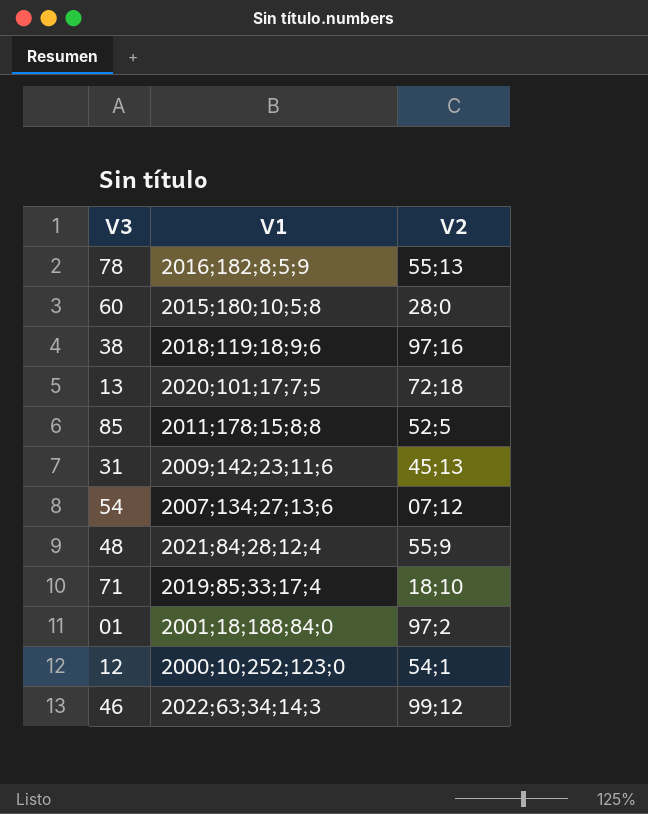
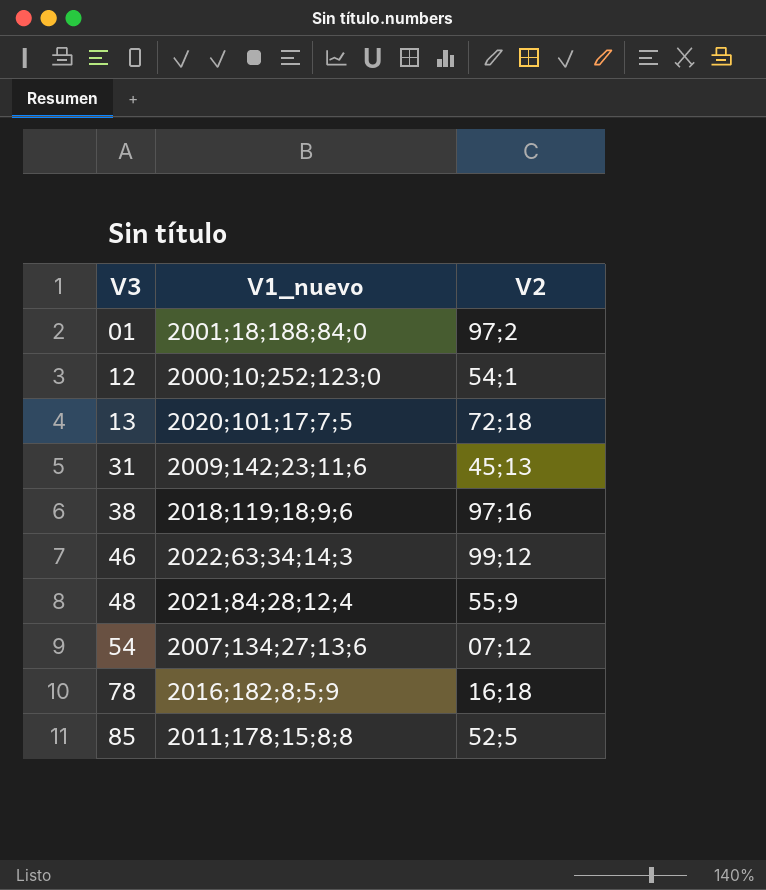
row order: none -> V3 ascending
column name: V1 -> V1_nuevo
row 60: 2015;180;10;5;8 | 28;0 -> none
row 71: 2019;85;33;17;4 | 18;10 -> none
78 | V2: 55;13 -> 16;18

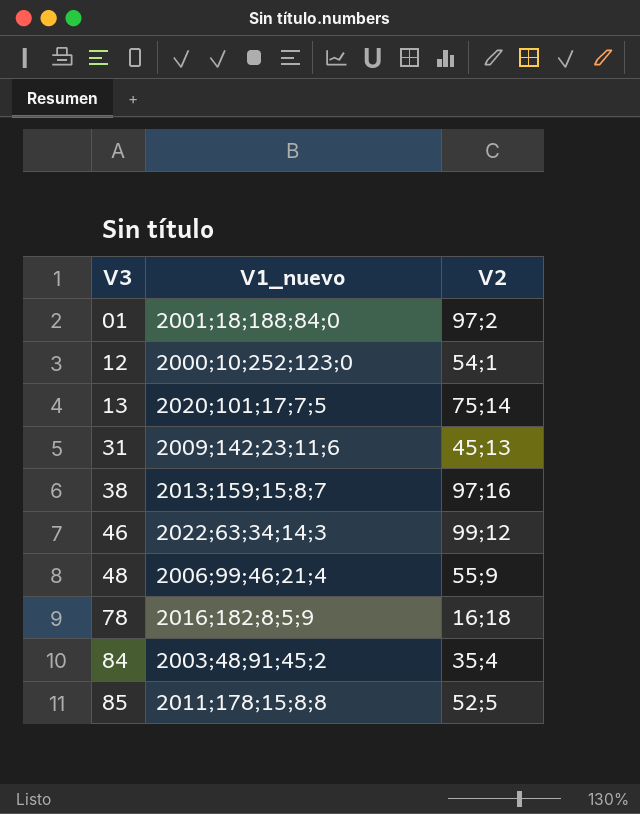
row 54: 2007;134;27;13;6 | 07;12 -> none
13 | V2: 72;18 -> 75;14
38 | V1_nuevo: 2018;119;18;9;6 -> 2013;159;15;8;7
48 | V1_nuevo: 2021;84;28;12;4 -> 2006;99;46;21;4
row 84: none -> 2003;48;91;45;2 | 35;4

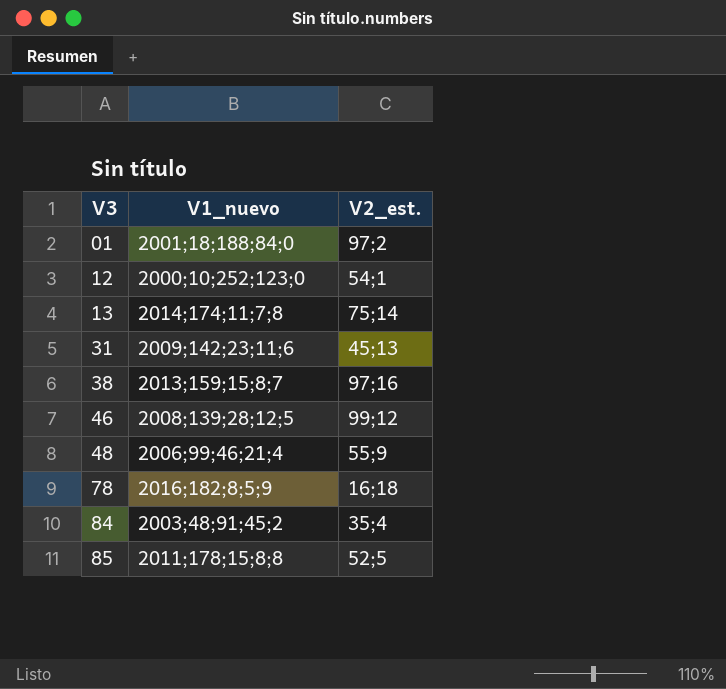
column name: V2 -> V2_est.
13 | V1_nuevo: 2020;101;17;7;5 -> 2014;174;11;7;8
46 | V1_nuevo: 2022;63;34;14;3 -> 2008;139;28;12;5

